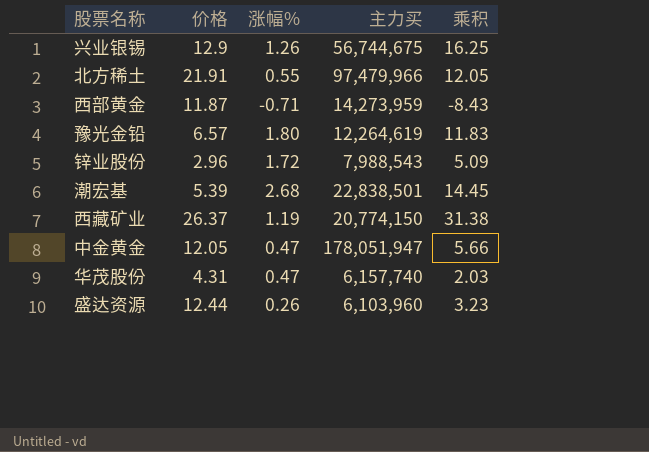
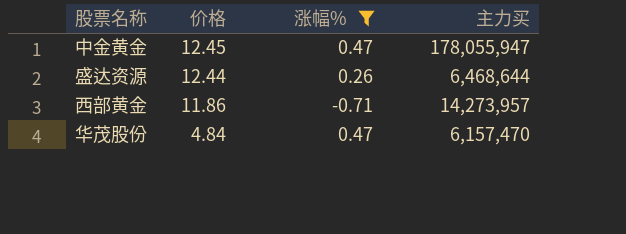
filter: none -> 涨幅% <= 0.47
row order: none -> 价格 descending
column 乘积 | formula: [价格] * [涨幅%] -> none
中金黄金 | 价格: 12.05 -> 12.45
中金黄金 | 主力买: 178,051,947 -> 178,055,947
盛达资源 | 主力买: 6,103,960 -> 6,468,644
西部黄金 | 价格: 11.87 -> 11.86
西部黄金 | 主力买: 14,273,959 -> 14,273,957
华茂股份 | 价格: 4.31 -> 4.84
华茂股份 | 主力买: 6,157,740 -> 6,157,470

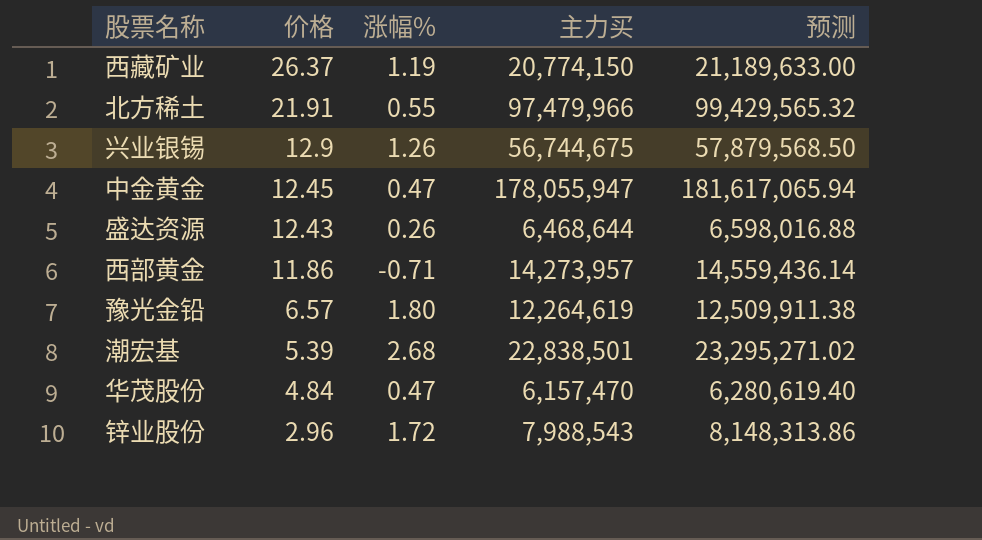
filter: 涨幅% <= 0.47 -> none
column 预测 | formula: none -> [主力买] * 1.02
盛达资源 | 价格: 12.44 -> 12.43

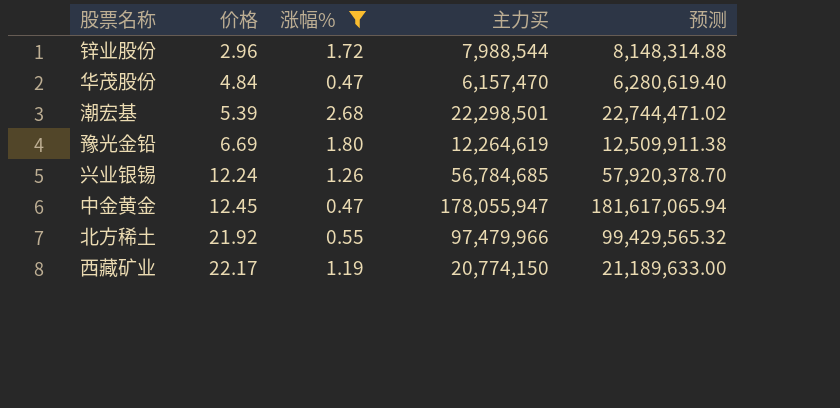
filter: none -> 涨幅% >= 0.47
row order: 价格 descending -> 价格 ascending
锌业股份 | 主力买: 7,988,543 -> 7,988,544
锌业股份 | 预测: 8,148,313.86 -> 8,148,314.88
潮宏基 | 主力买: 22,838,501 -> 22,298,501
潮宏基 | 预测: 23,295,271.02 -> 22,744,471.02
豫光金铅 | 价格: 6.57 -> 6.69
兴业银锡 | 价格: 12.9 -> 12.24
兴业银锡 | 主力买: 56,744,675 -> 56,784,685
兴业银锡 | 预测: 57,879,568.50 -> 57,920,378.70
北方稀土 | 价格: 21.91 -> 21.92
西藏矿业 | 价格: 26.37 -> 22.17

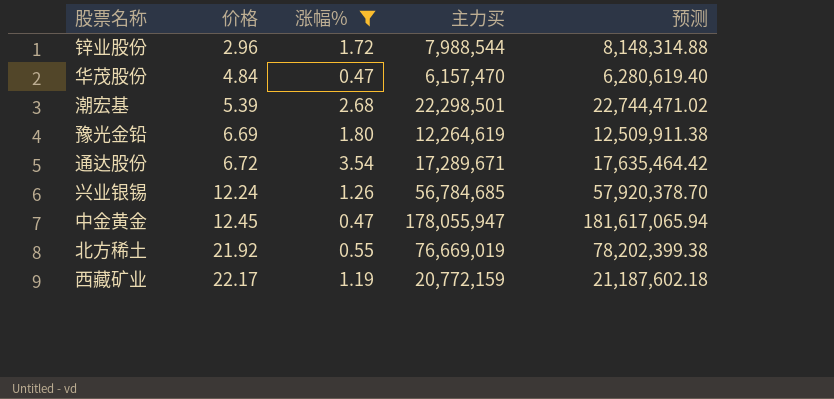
row 通达股份: none -> 6.72 | 3.54 | 17,289,671 | 17,635,464.42
北方稀土 | 主力买: 97,479,966 -> 76,669,019
北方稀土 | 预测: 99,429,565.32 -> 78,202,399.38
西藏矿业 | 主力买: 20,774,150 -> 20,772,159
西藏矿业 | 预测: 21,189,633.00 -> 21,187,602.18

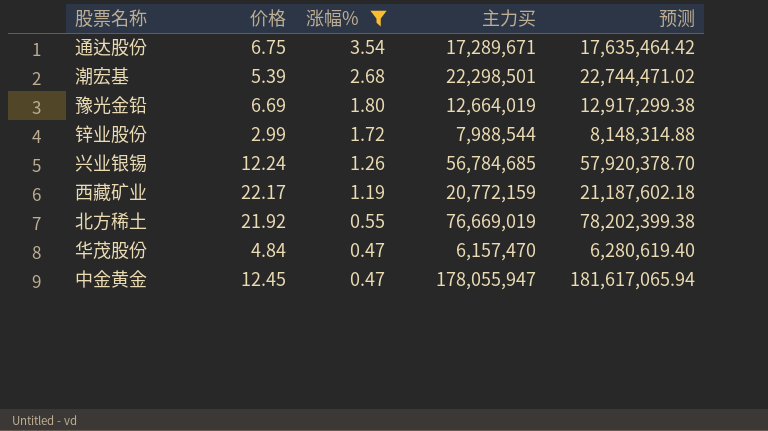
row order: 价格 ascending -> 涨幅% descending
通达股份 | 价格: 6.72 -> 6.75
豫光金铅 | 主力买: 12,264,619 -> 12,664,019
豫光金铅 | 预测: 12,509,911.38 -> 12,917,299.38
锌业股份 | 价格: 2.96 -> 2.99

